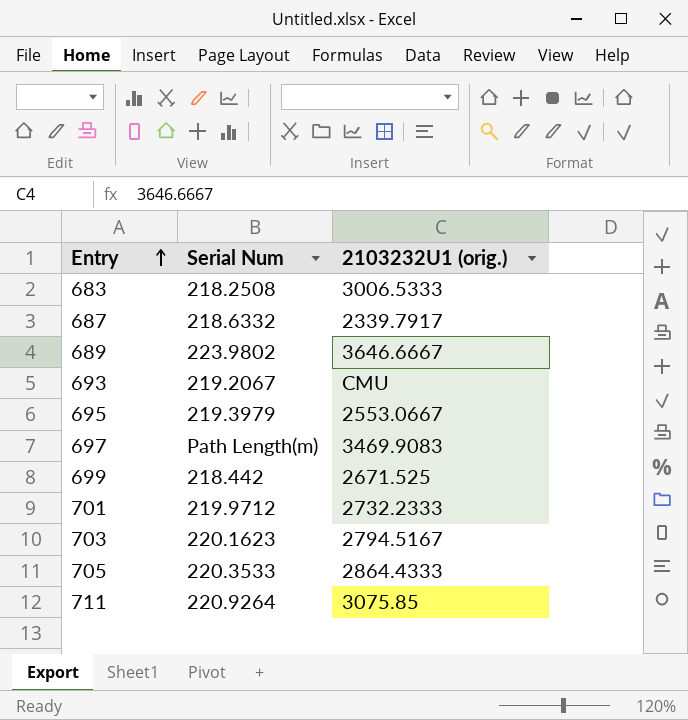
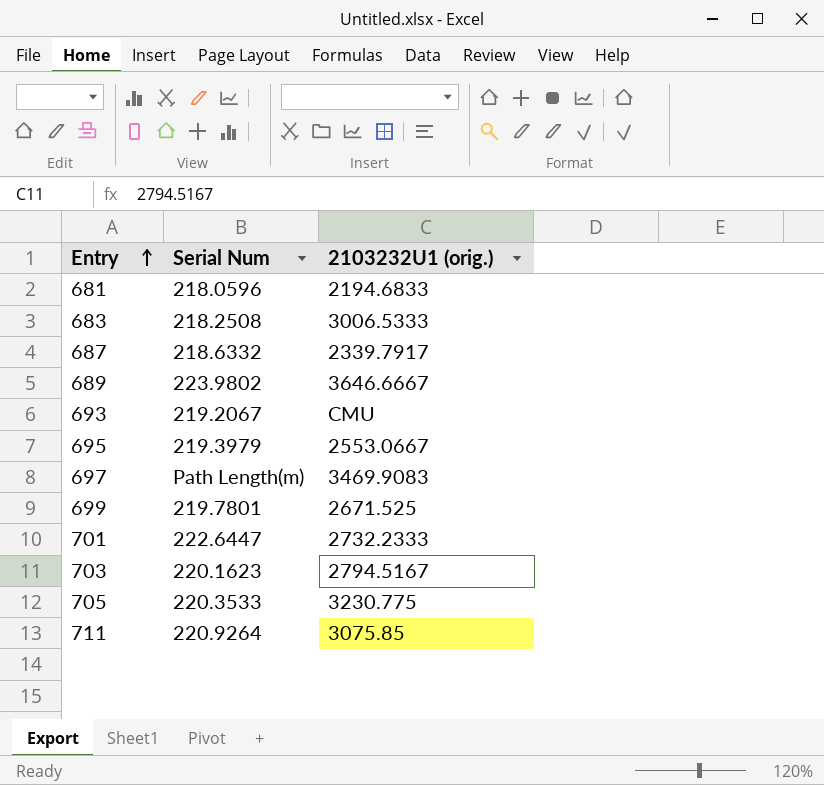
row 681: none -> 218.0596 | 2194.6833
699 | Serial Num: 218.442 -> 219.7801
701 | Serial Num: 219.9712 -> 222.6447
705 | 2103232U1 (orig.): 2864.4333 -> 3230.775

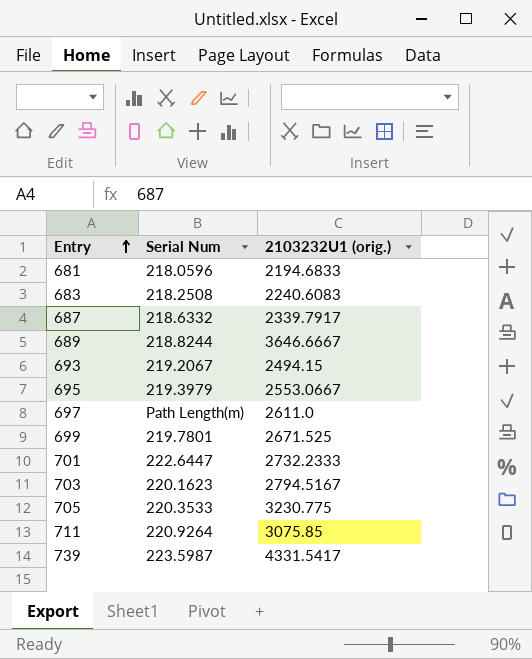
683 | 2103232U1 (orig.): 3006.5333 -> 2240.6083
689 | Serial Num: 223.9802 -> 218.8244
693 | 2103232U1 (orig.): CMU -> 2494.15
697 | 2103232U1 (orig.): 3469.9083 -> 2611.0
row 739: none -> 223.5987 | 4331.5417

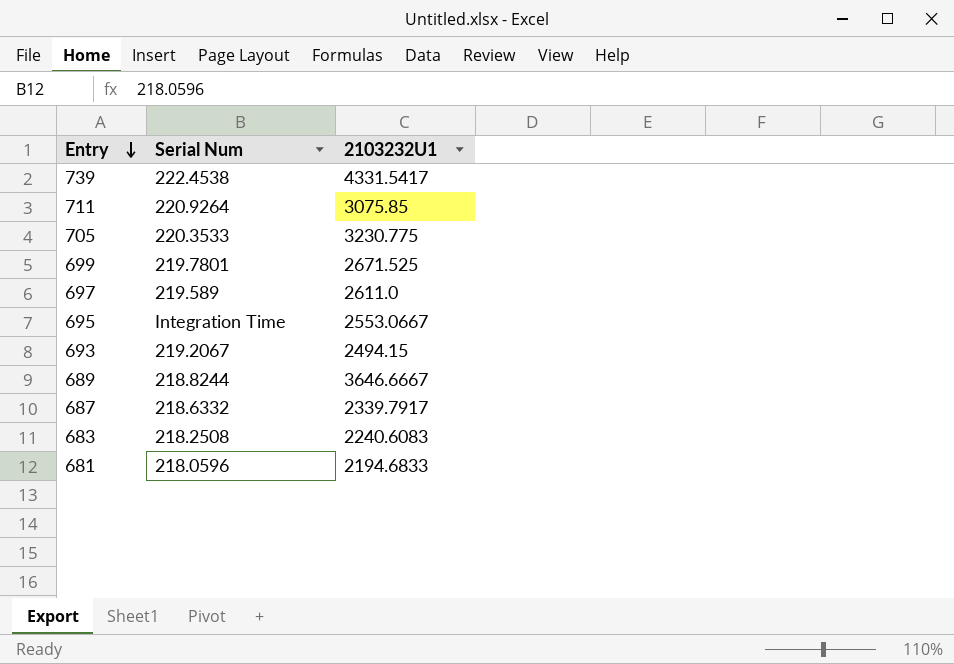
row order: Entry ascending -> Entry descending
column name: 2103232U1 (orig.) -> 2103232U1
row 701: 222.6447 | 2732.2333 -> none
row 703: 220.1623 | 2794.5167 -> none
739 | Serial Num: 223.5987 -> 222.4538
697 | Serial Num: Path Length(m) -> 219.589
695 | Serial Num: 219.3979 -> Integration Time

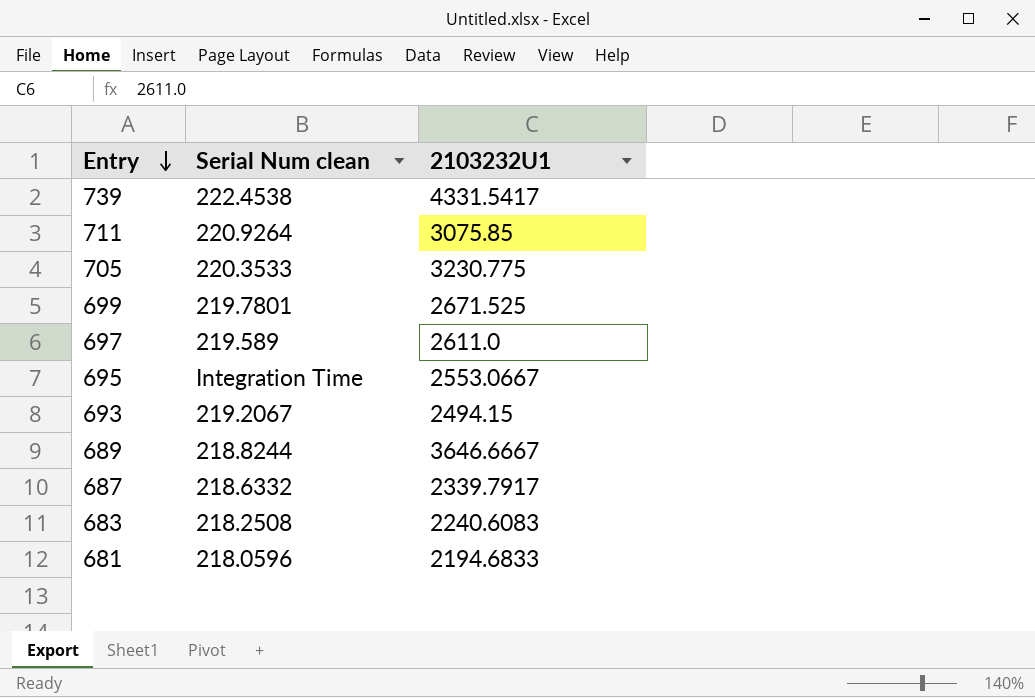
column name: Serial Num -> Serial Num clean

